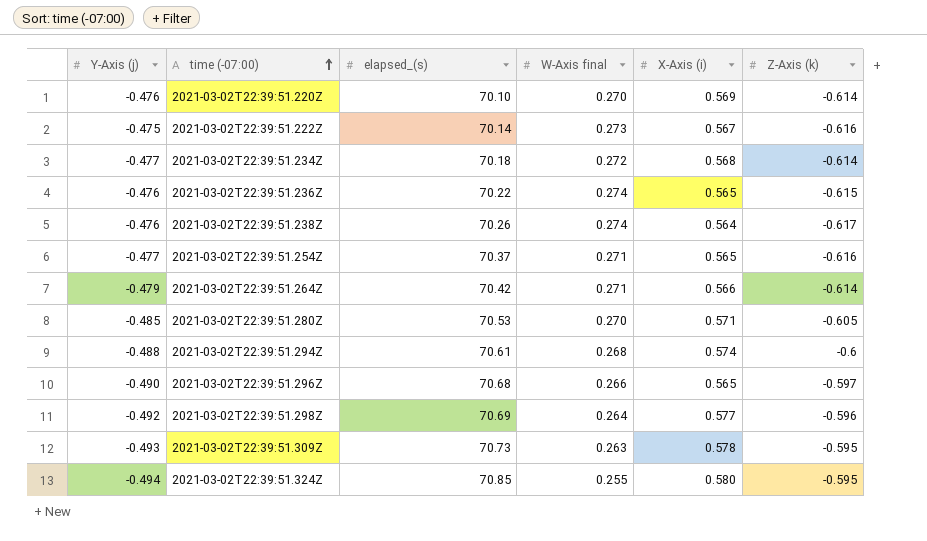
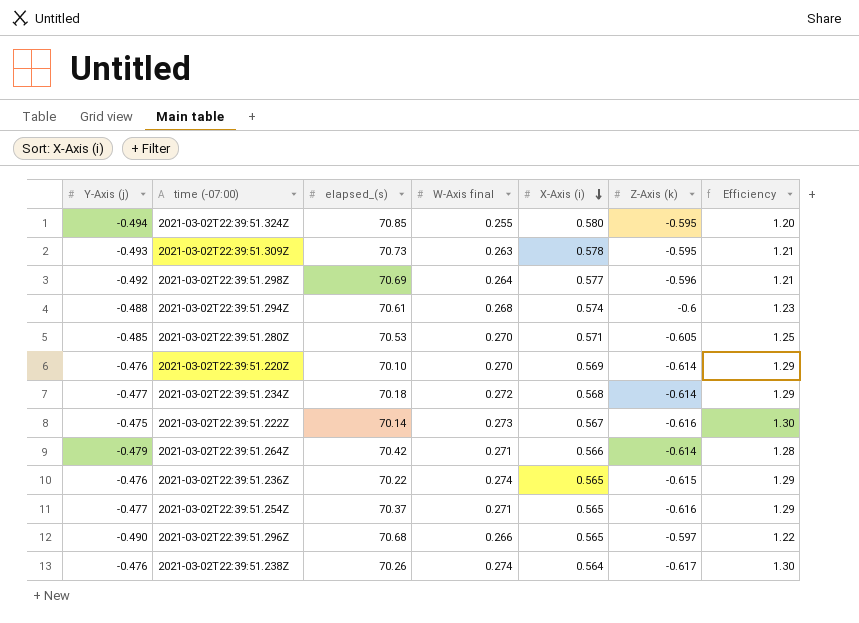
row order: time (-07:00) ascending -> X-Axis (i) descending
column Efficiency | formula: none -> [Z-Axis (k)] / [Y-Axis (j)]

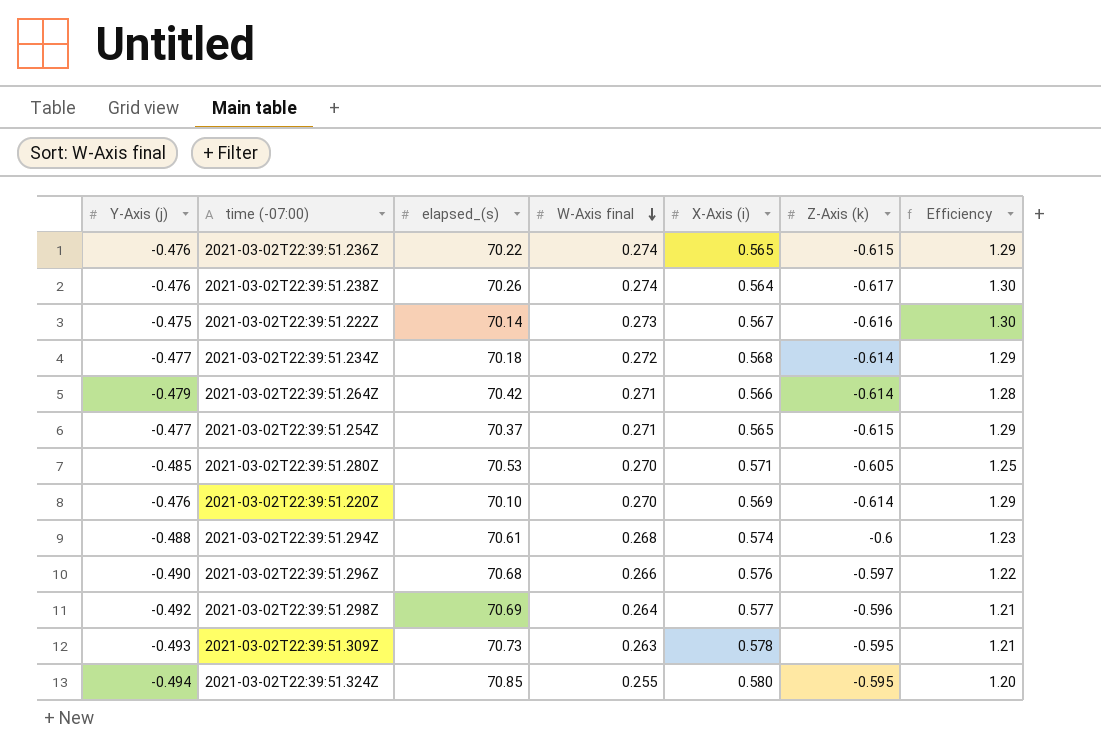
row order: X-Axis (i) descending -> W-Axis final descending
2021-03-02T22:39:51.254Z | Z-Axis (k): -0.616 -> -0.615
2021-03-02T22:39:51.296Z | X-Axis (i): 0.565 -> 0.576

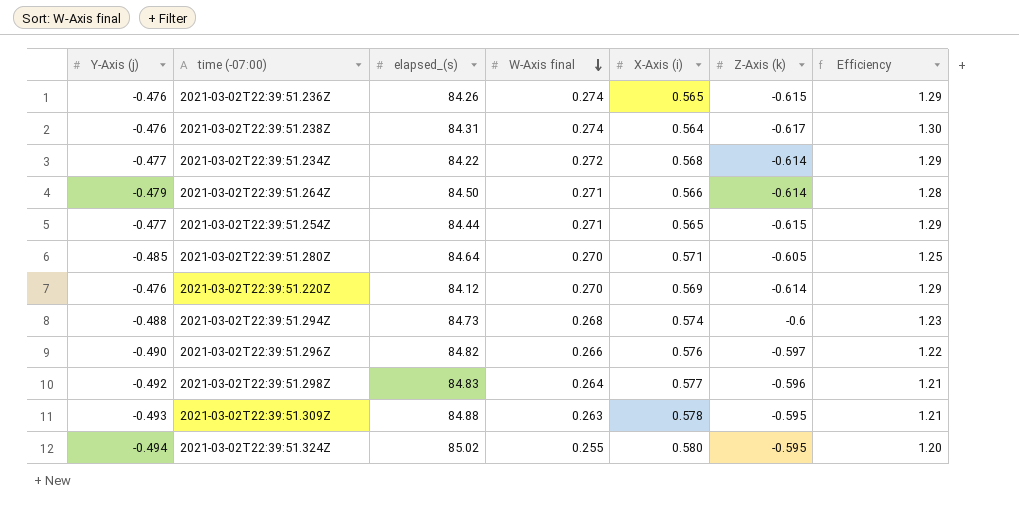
row 2021-03-02T22:39:51.222Z: -0.475 | 70.14 | 0.273 | 0.567 | -0.616 | 1.30 -> none
2021-03-02T22:39:51.236Z | elapsed_(s): 70.22 -> 84.26
2021-03-02T22:39:51.238Z | elapsed_(s): 70.26 -> 84.31
2021-03-02T22:39:51.234Z | elapsed_(s): 70.18 -> 84.22
2021-03-02T22:39:51.264Z | elapsed_(s): 70.42 -> 84.50
2021-03-02T22:39:51.254Z | elapsed_(s): 70.37 -> 84.44
2021-03-02T22:39:51.280Z | elapsed_(s): 70.53 -> 84.64
2021-03-02T22:39:51.220Z | elapsed_(s): 70.10 -> 84.12
2021-03-02T22:39:51.294Z | elapsed_(s): 70.61 -> 84.73
2021-03-02T22:39:51.296Z | elapsed_(s): 70.68 -> 84.82
2021-03-02T22:39:51.298Z | elapsed_(s): 70.69 -> 84.83
2021-03-02T22:39:51.309Z | elapsed_(s): 70.73 -> 84.88
2021-03-02T22:39:51.324Z | elapsed_(s): 70.85 -> 85.02

